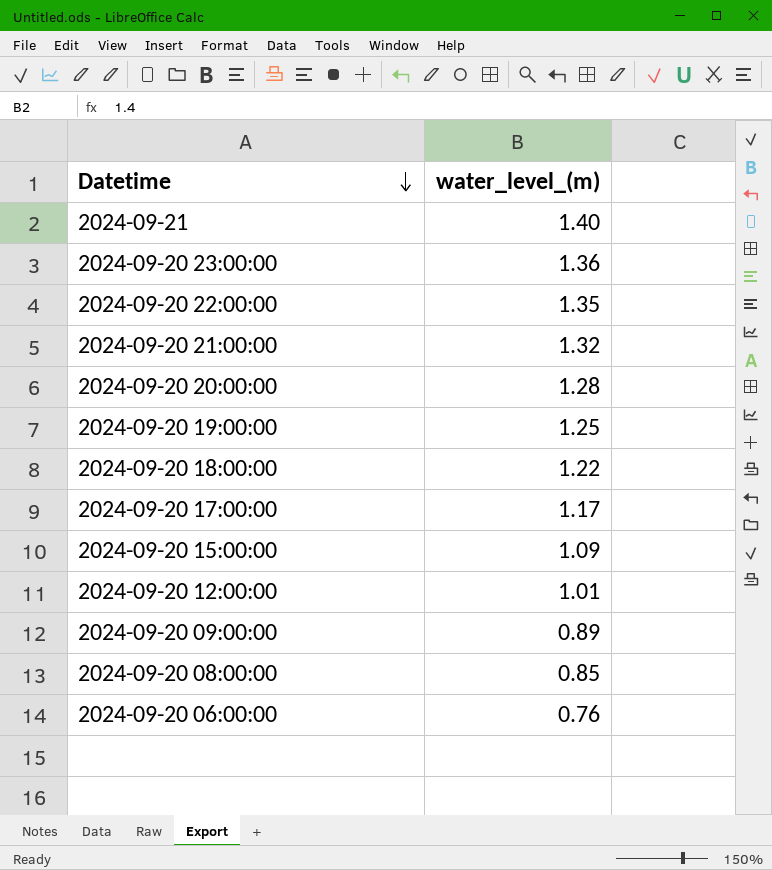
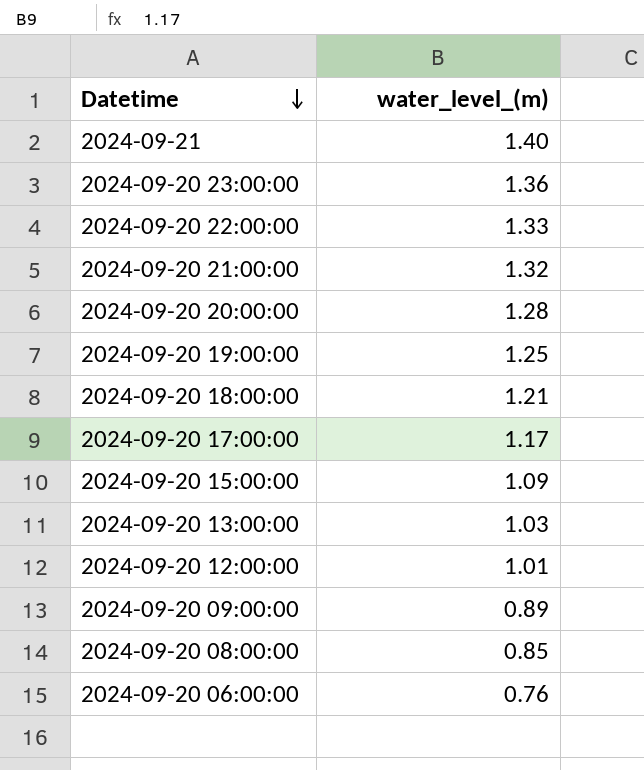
2024-09-20 22:00:00 | water_level_(m): 1.35 -> 1.33
2024-09-20 18:00:00 | water_level_(m): 1.22 -> 1.21
row 2024-09-20 13:00:00: none -> 1.03

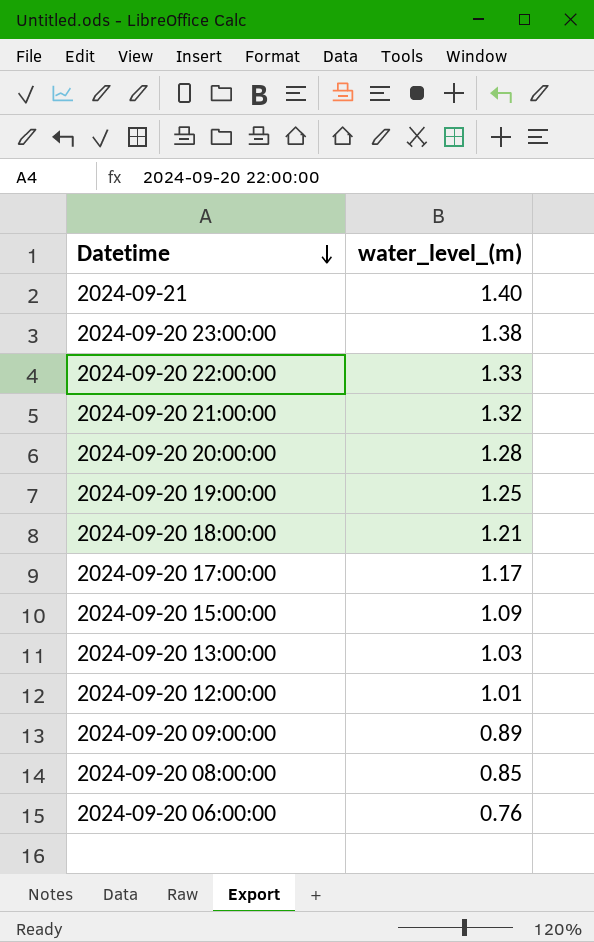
2024-09-20 23:00:00 | water_level_(m): 1.36 -> 1.38

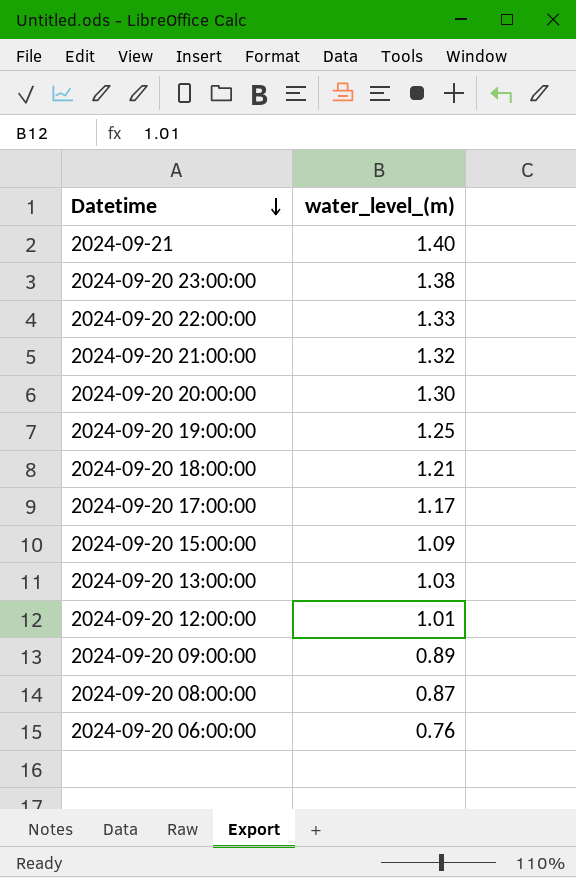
2024-09-20 20:00:00 | water_level_(m): 1.28 -> 1.30
2024-09-20 08:00:00 | water_level_(m): 0.85 -> 0.87

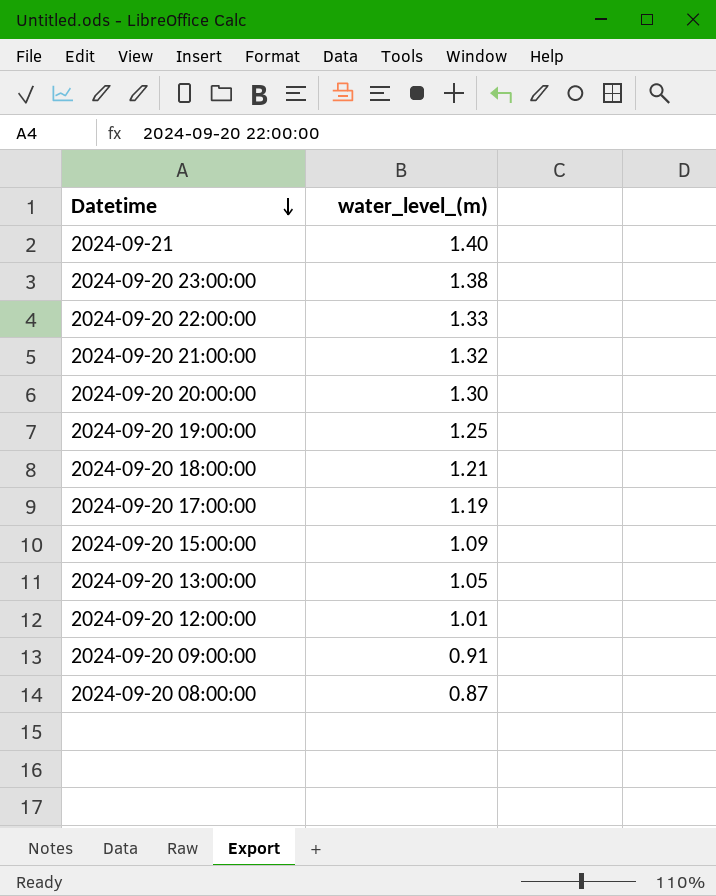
row 2024-09-20 06:00:00: 0.76 -> none
2024-09-20 17:00:00 | water_level_(m): 1.17 -> 1.19
2024-09-20 13:00:00 | water_level_(m): 1.03 -> 1.05
2024-09-20 09:00:00 | water_level_(m): 0.89 -> 0.91

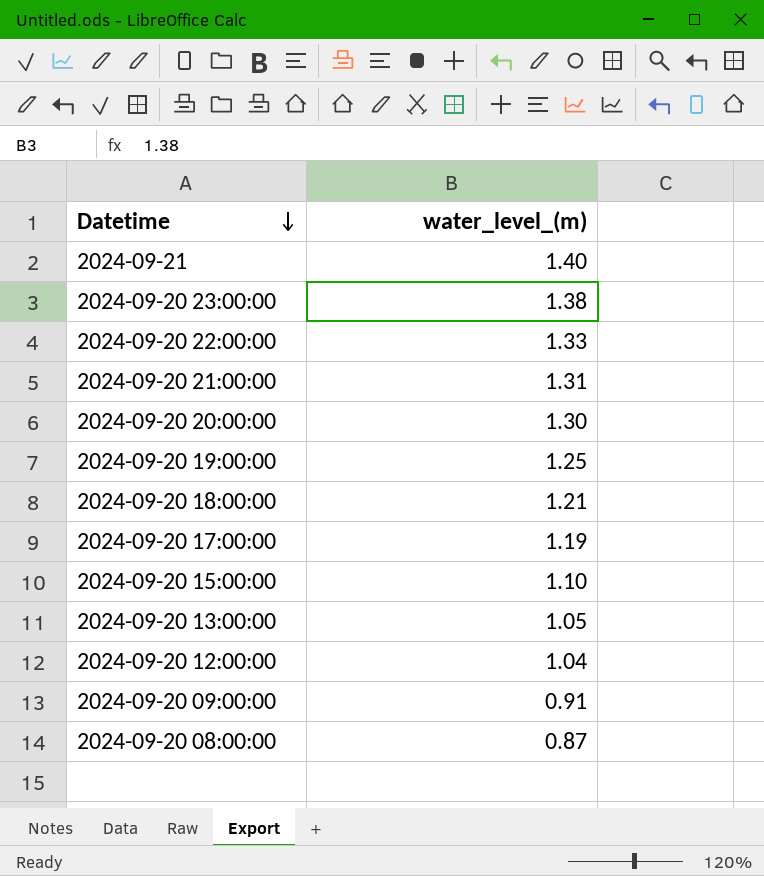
2024-09-20 21:00:00 | water_level_(m): 1.32 -> 1.31
2024-09-20 15:00:00 | water_level_(m): 1.09 -> 1.10
2024-09-20 12:00:00 | water_level_(m): 1.01 -> 1.04

